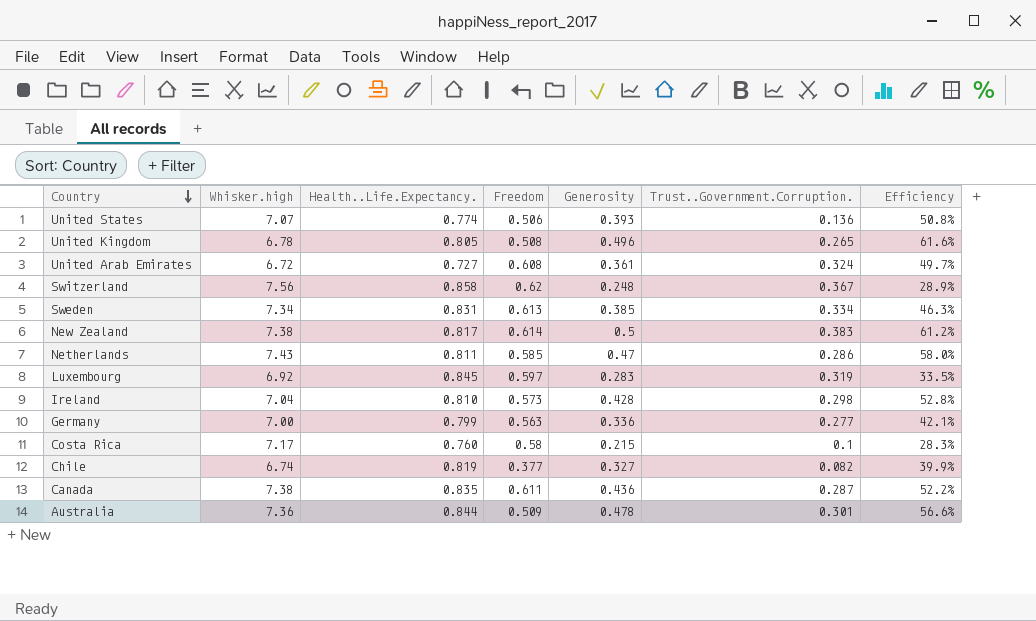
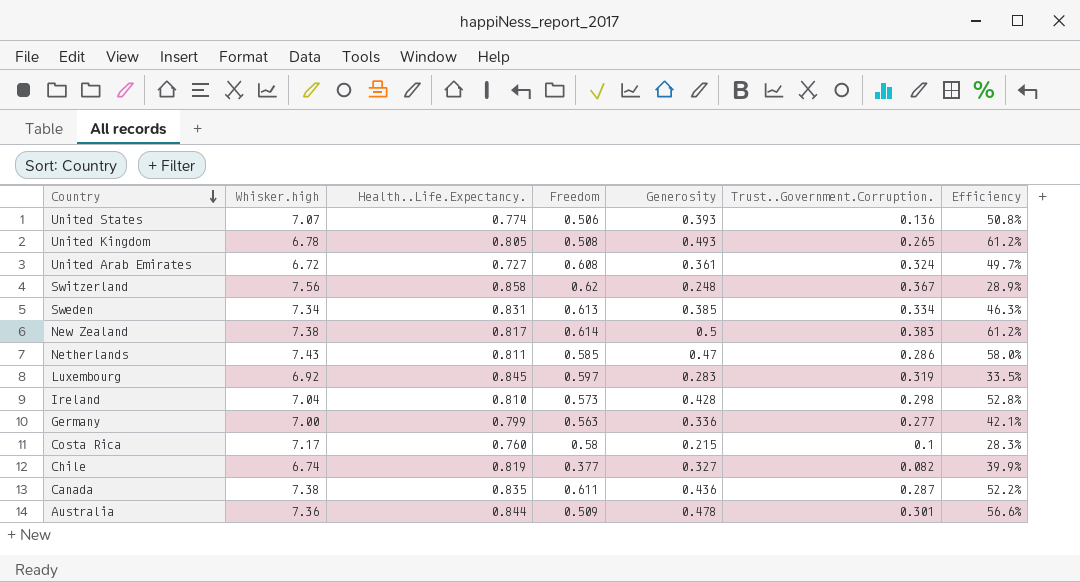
United Kingdom | Generosity: 0.496 -> 0.493
United Kingdom | Efficiency: 61.6% -> 61.2%

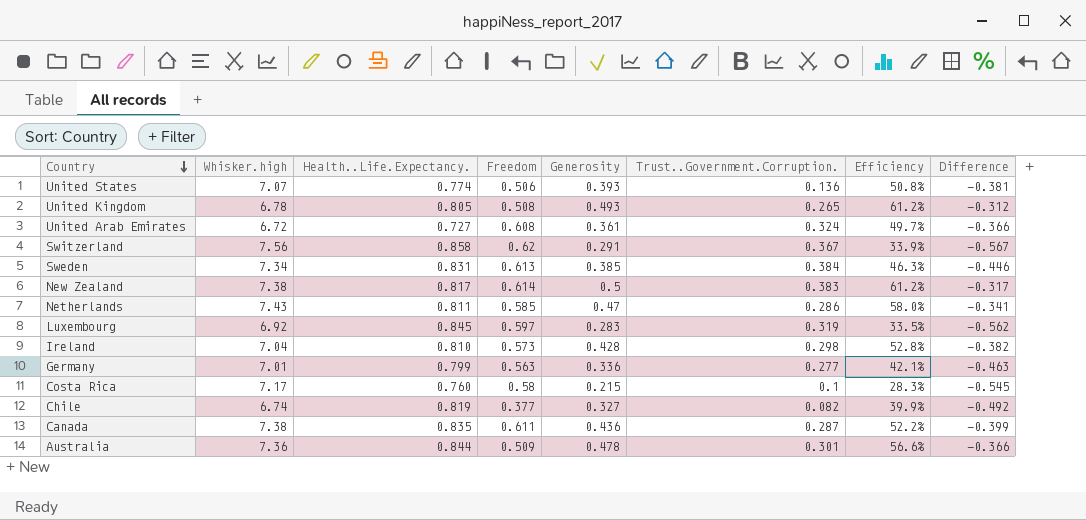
column Difference | formula: none -> [Generosity] - [Health..Life.Expectancy.]
Switzerland | Generosity: 0.248 -> 0.291
Switzerland | Efficiency: 28.9% -> 33.9%
Sweden | Trust..Government.Corruption.: 0.334 -> 0.384
Germany | Whisker.high: 7.00 -> 7.01

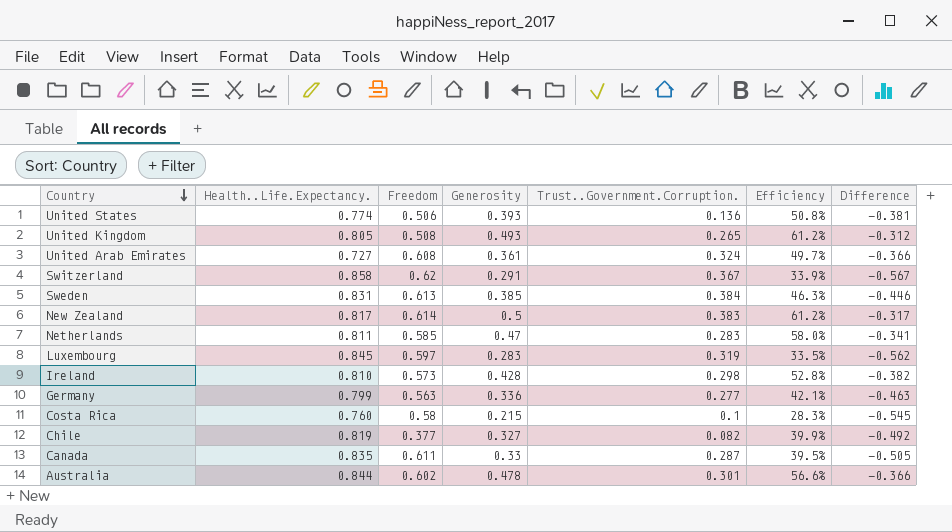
column Whisker.high | position: 2 -> none
Netherlands | Trust..Government.Corruption.: 0.286 -> 0.283
Canada | Generosity: 0.436 -> 0.33
Canada | Efficiency: 52.2% -> 39.5%
Canada | Difference: -0.399 -> -0.505
Australia | Freedom: 0.509 -> 0.602

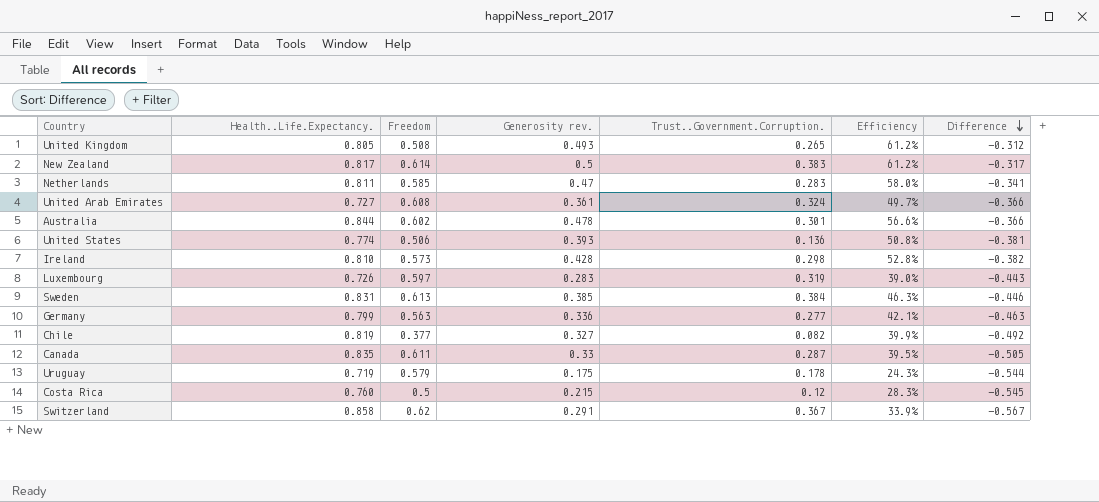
row order: Country descending -> Difference descending
column name: Generosity -> Generosity rev.
Luxembourg | Health..Life.Expectancy.: 0.845 -> 0.726
Luxembourg | Efficiency: 33.5% -> 39.0%
Luxembourg | Difference: -0.562 -> -0.443
row Uruguay: none -> 0.719 | 0.579 | 0.175 | 0.178 | 24.3% | -0.544
Costa Rica | Freedom: 0.58 -> 0.5
Costa Rica | Trust..Government.Corruption.: 0.1 -> 0.12

